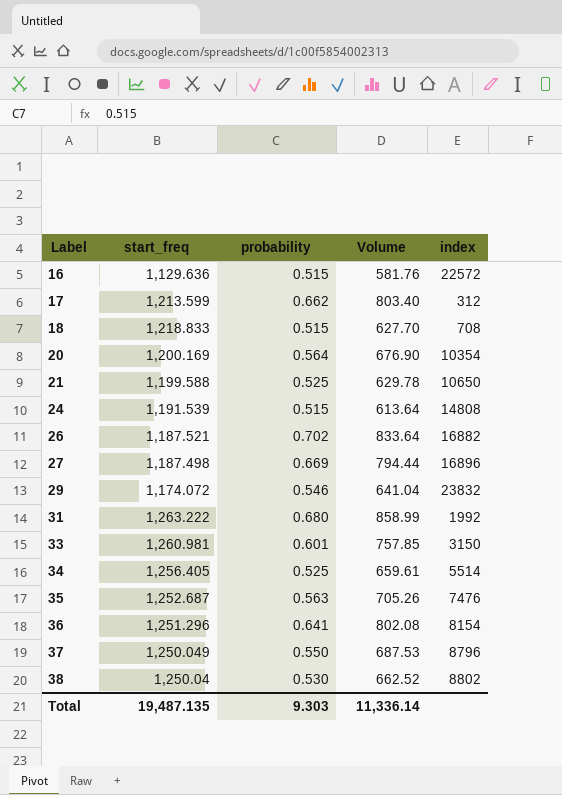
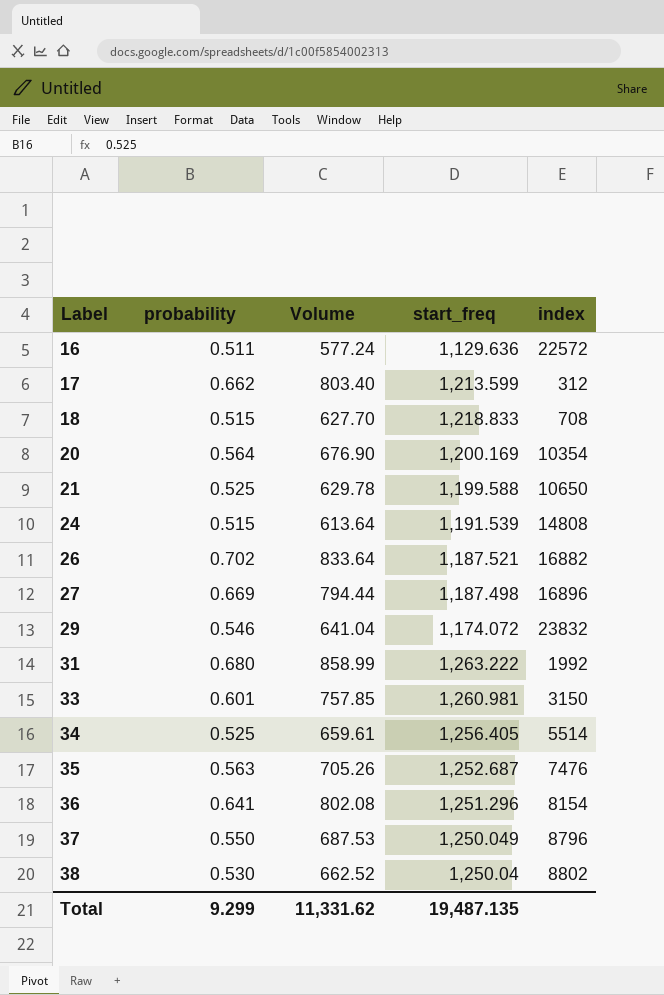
column start_freq | position: 2 -> 4
16 | probability: 0.515 -> 0.511
16 | Volume: 581.76 -> 577.24
Total | probability: 9.303 -> 9.299
Total | Volume: 11,336.14 -> 11,331.62

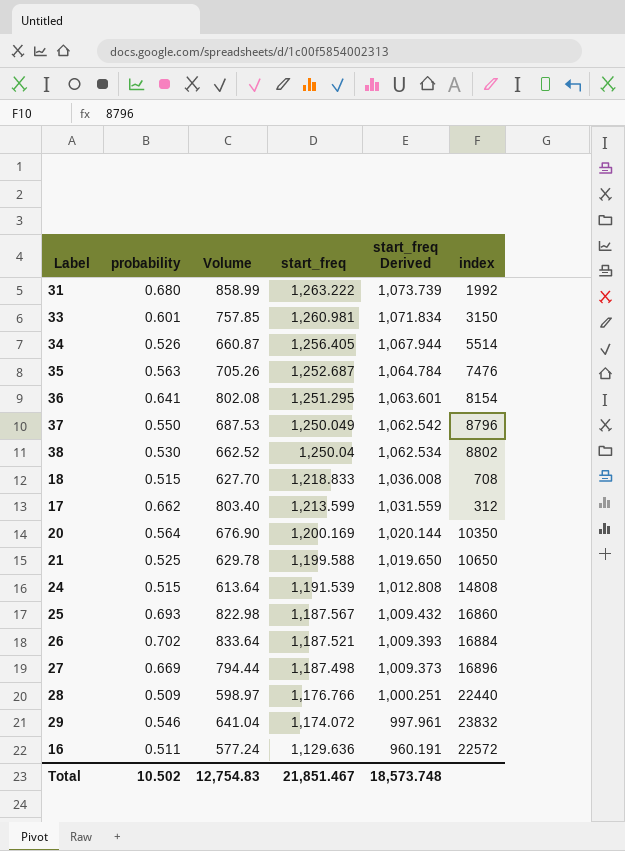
row order: Label ascending -> start_freq descending
column start_freq Derived | formula: none -> [start_freq] * 0.85
34 | probability: 0.525 -> 0.526
34 | Volume: 659.61 -> 660.87
36 | start_freq: 1,251.296 -> 1,251.295
20 | index: 10354 -> 10350
row 25: none -> 0.693 | 822.98 | 1,187.567 | 1,009.432 | 16860
26 | index: 16882 -> 16884
row 28: none -> 0.509 | 598.97 | 1,176.766 | 1,000.251 | 22440
Total | probability: 9.299 -> 10.502
Total | Volume: 11,331.62 -> 12,754.83
Total | start_freq: 19,487.135 -> 21,851.467

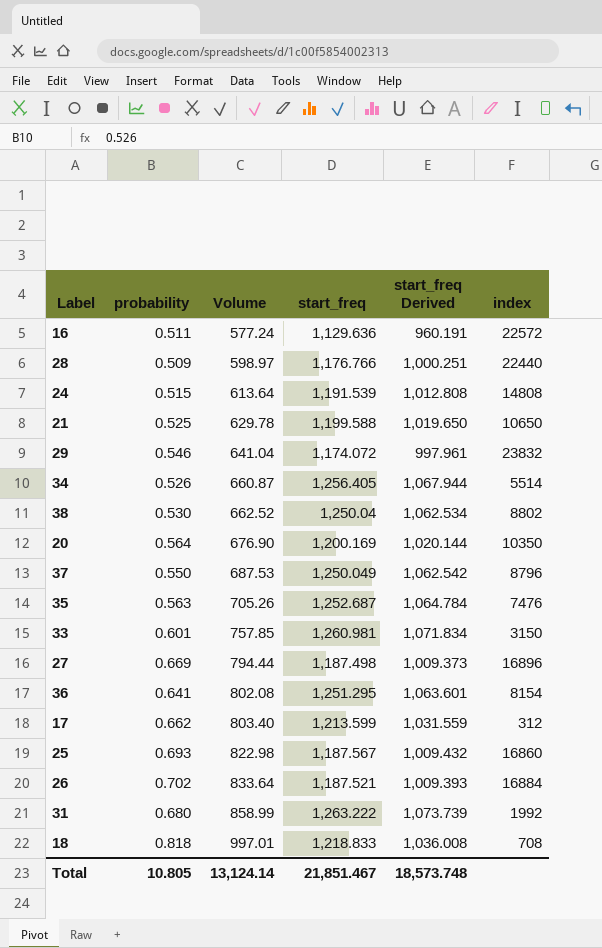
row order: start_freq descending -> Volume ascending
18 | probability: 0.515 -> 0.818
18 | Volume: 627.70 -> 997.01
Total | probability: 10.502 -> 10.805
Total | Volume: 12,754.83 -> 13,124.14

